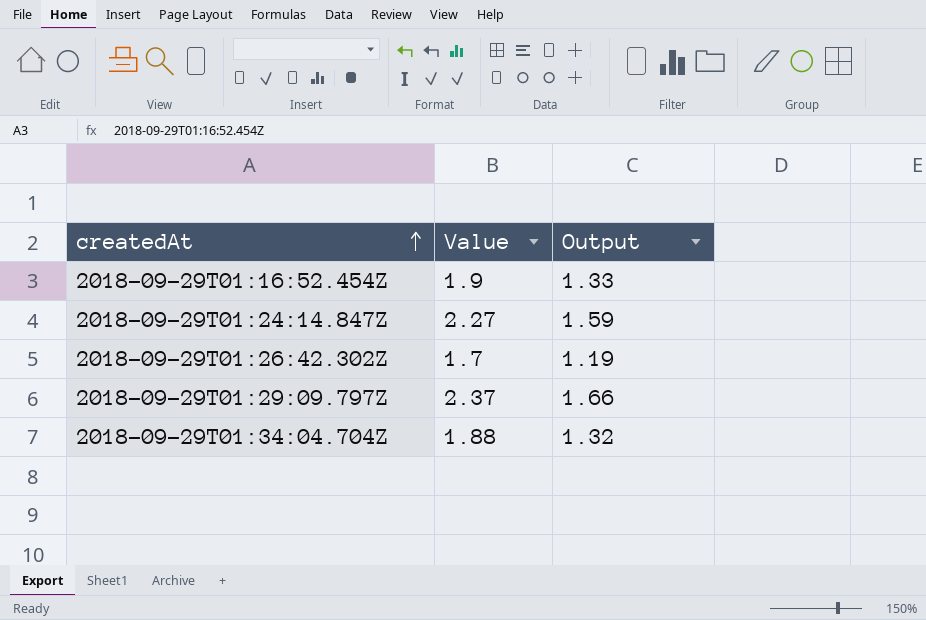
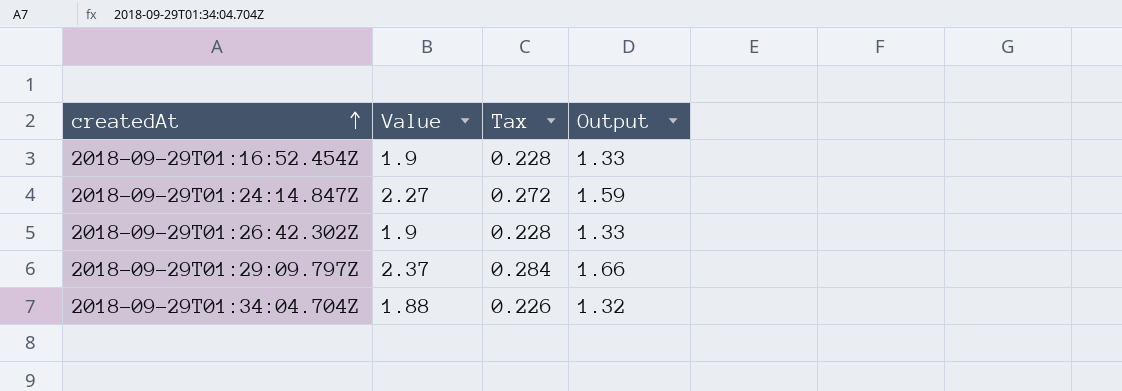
column Tax | formula: none -> [Value] * 0.12
2018-09-29T01:26:42.302Z | Value: 1.7 -> 1.9
2018-09-29T01:26:42.302Z | Output: 1.19 -> 1.33

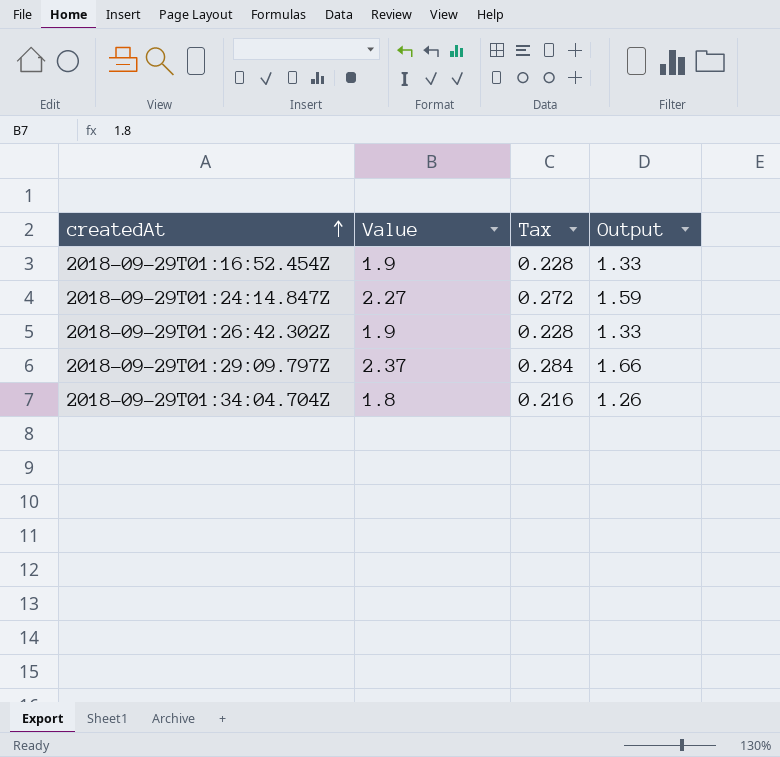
2018-09-29T01:34:04.704Z | Value: 1.88 -> 1.8
2018-09-29T01:34:04.704Z | Tax: 0.226 -> 0.216
2018-09-29T01:34:04.704Z | Output: 1.32 -> 1.26

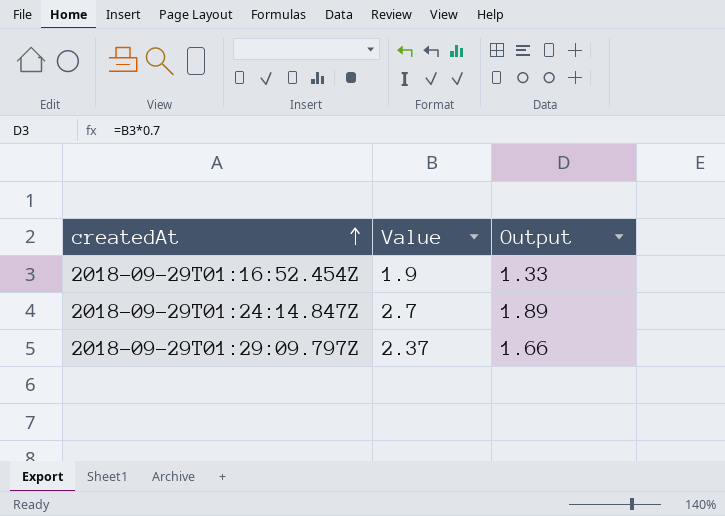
column Tax | formula: [Value] * 0.12 -> none
row 2018-09-29T01:26:42.302Z: 1.9 | 0.228 | 1.33 -> none
row 2018-09-29T01:34:04.704Z: 1.8 | 0.216 | 1.26 -> none
2018-09-29T01:24:14.847Z | Value: 2.27 -> 2.7
2018-09-29T01:24:14.847Z | Output: 1.59 -> 1.89

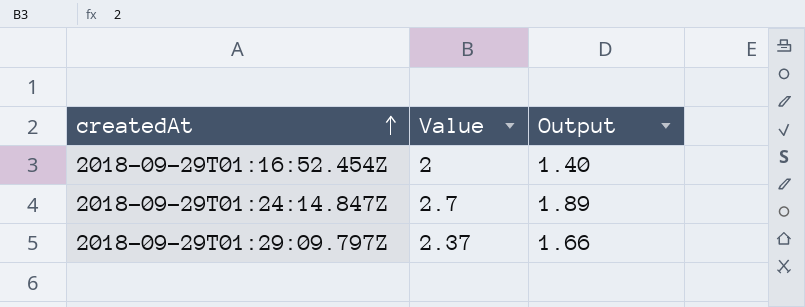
2018-09-29T01:16:52.454Z | Value: 1.9 -> 2
2018-09-29T01:16:52.454Z | Output: 1.33 -> 1.40

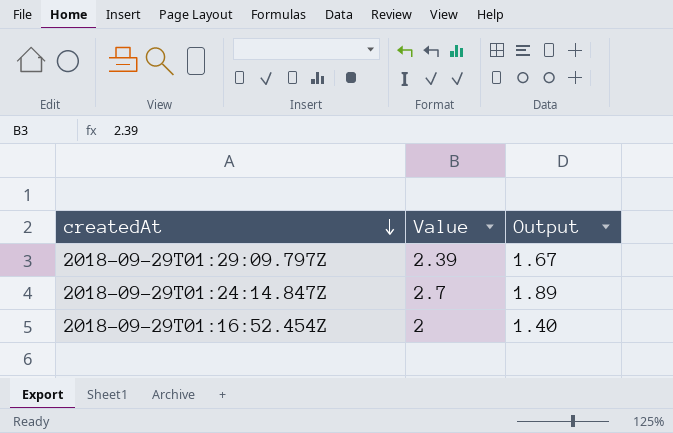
row order: createdAt ascending -> createdAt descending
2018-09-29T01:29:09.797Z | Value: 2.37 -> 2.39
2018-09-29T01:29:09.797Z | Output: 1.66 -> 1.67

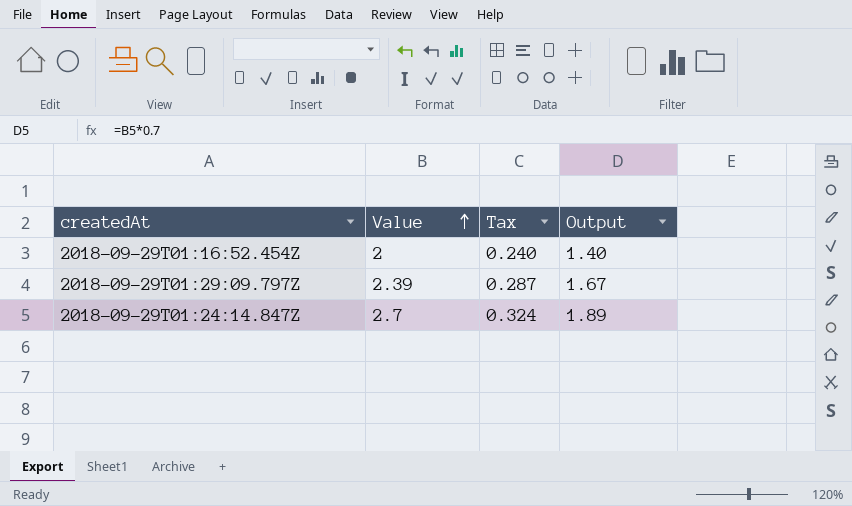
row order: createdAt descending -> Value ascending
column Tax | formula: none -> [Value] * 0.12

